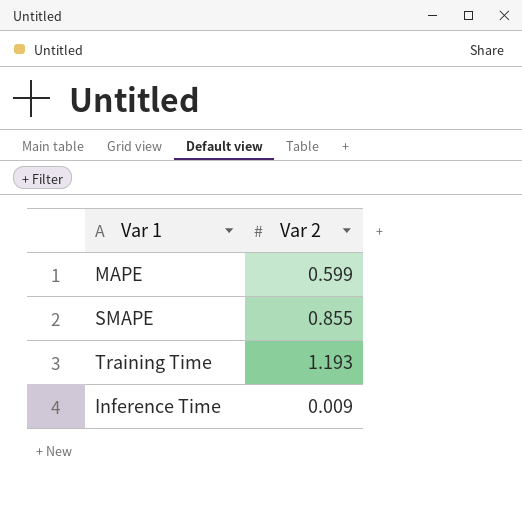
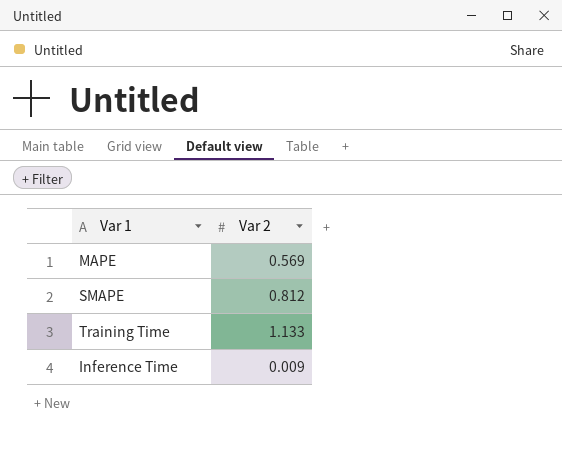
MAPE | Var 2: 0.599 -> 0.569
SMAPE | Var 2: 0.855 -> 0.812
Training Time | Var 2: 1.193 -> 1.133

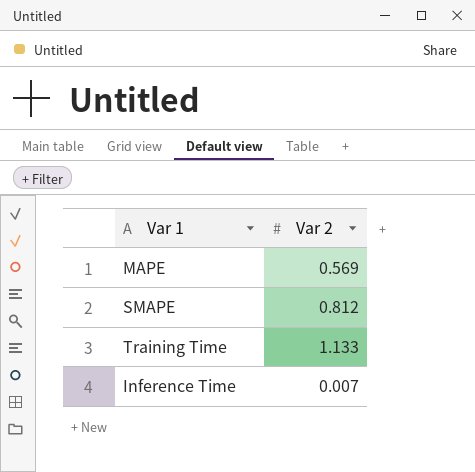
Inference Time | Var 2: 0.009 -> 0.007

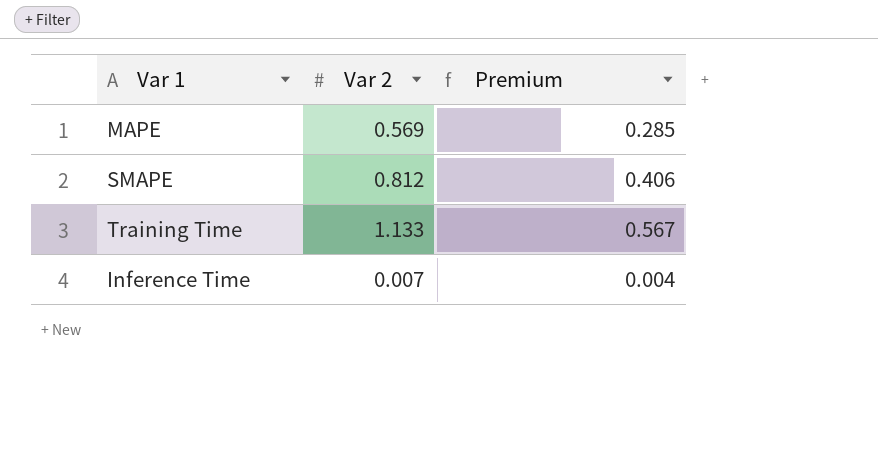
column Premium | formula: none -> [Var 2] * 0.5

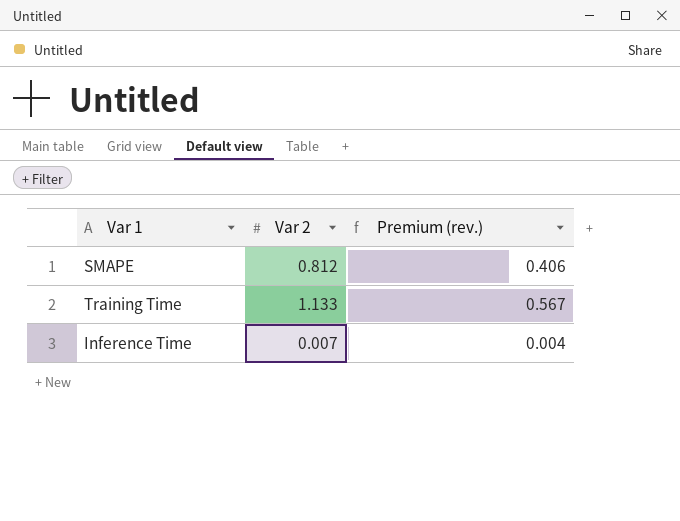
column name: Premium -> Premium (rev.)
row MAPE: 0.569 | 0.285 -> none

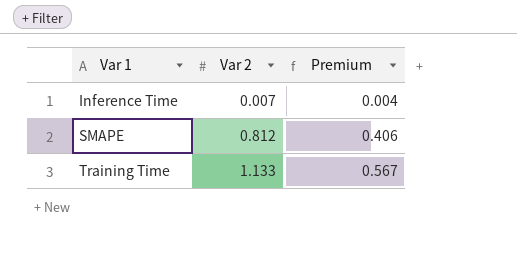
row order: none -> Var 1 ascending
column name: Premium (rev.) -> Premium

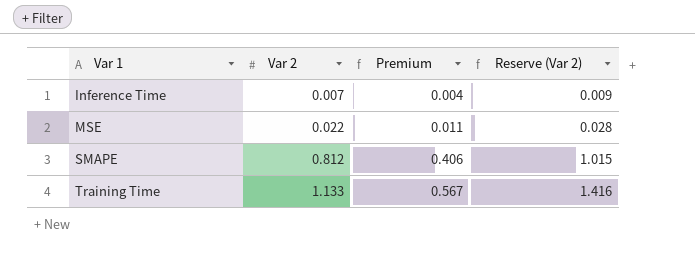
column Reserve (Var 2) | formula: none -> [Var 2] * 1.25
row MSE: none -> 0.022 | 0.011 | 0.028

